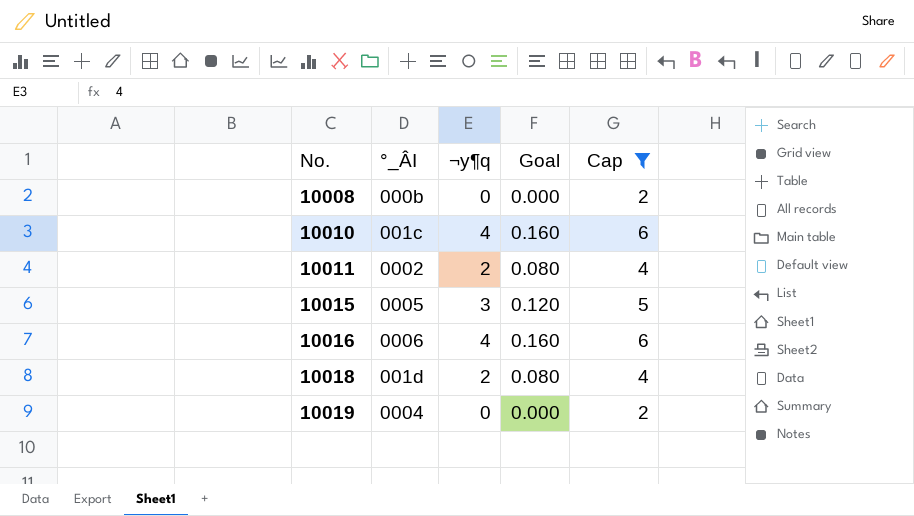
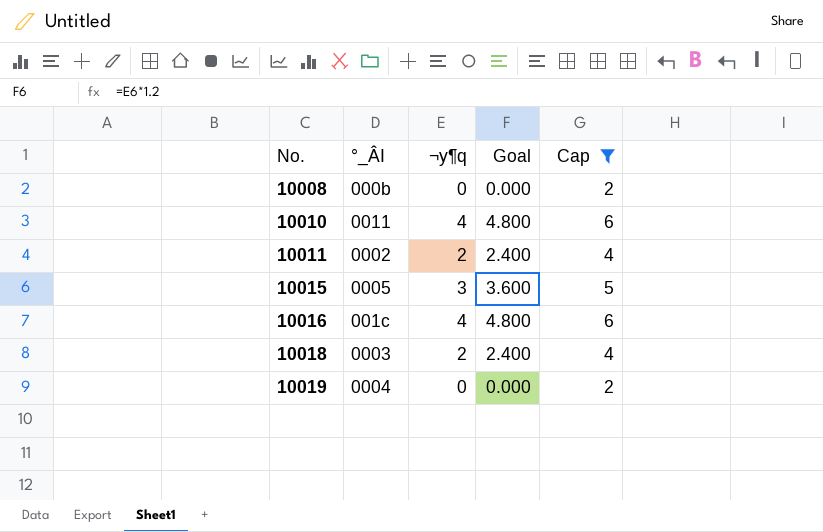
column Goal | formula: [¬y¶q] * 0.04 -> [¬y¶q] * 1.2
10010 | °_ÂI: 001c -> 0011
10016 | °_ÂI: 0006 -> 001c
10018 | °_ÂI: 001d -> 0003

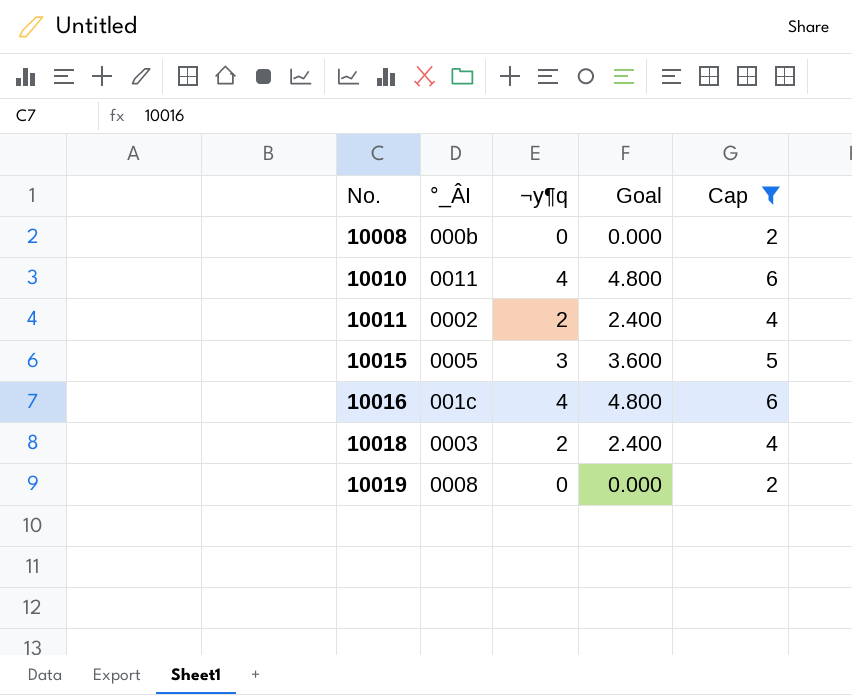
10019 | °_ÂI: 0004 -> 0008

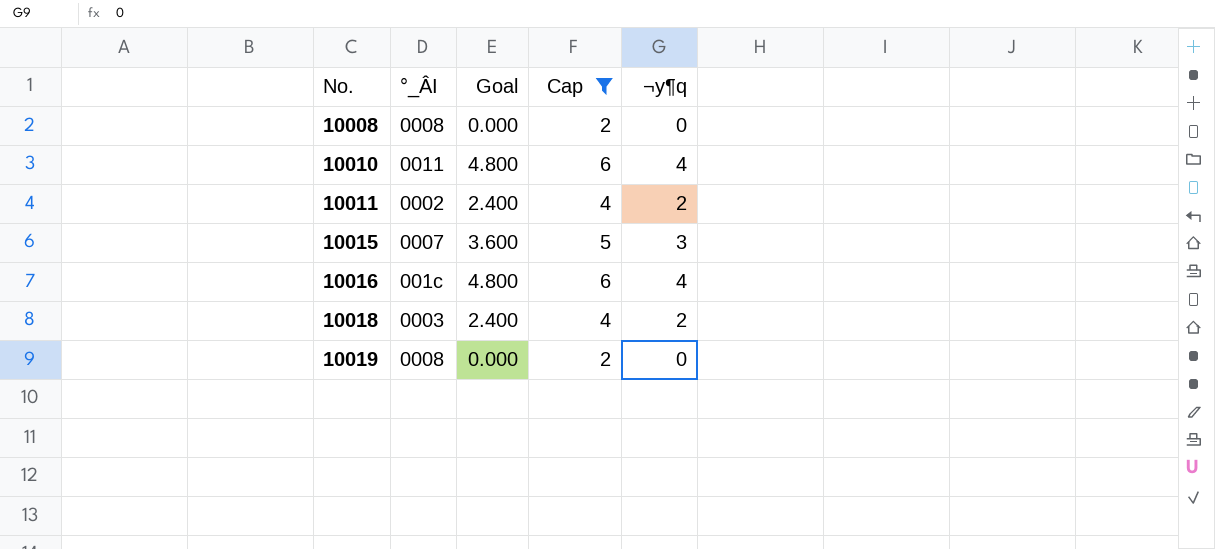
column ¬y¶q | position: 3 -> 5
10008 | °_ÂI: 000b -> 0008
10015 | °_ÂI: 0005 -> 0007

